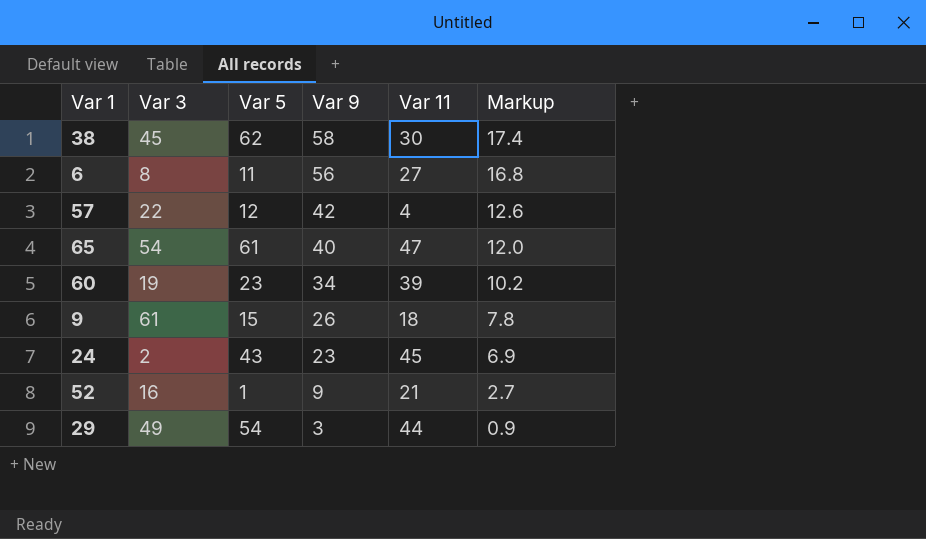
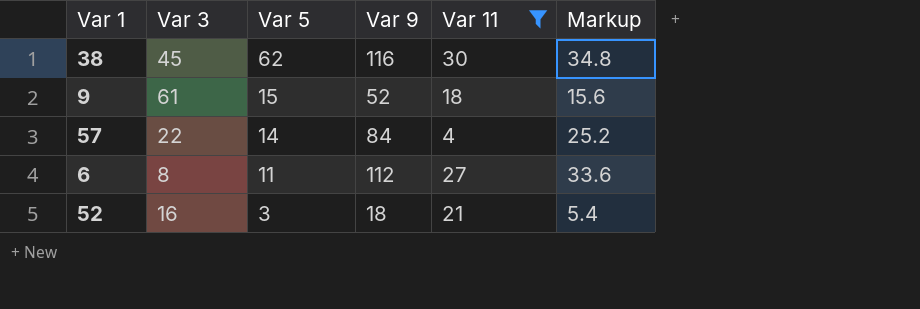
filter: none -> Var 11 <= 30
row order: Var 9 descending -> Var 5 descending
38 | Var 9: 58 -> 116
38 | Markup: 17.4 -> 34.8
9 | Var 9: 26 -> 52
9 | Markup: 7.8 -> 15.6
57 | Var 5: 12 -> 14
57 | Var 9: 42 -> 84
57 | Markup: 12.6 -> 25.2
6 | Var 9: 56 -> 112
6 | Markup: 16.8 -> 33.6
52 | Var 5: 1 -> 3
52 | Var 9: 9 -> 18
52 | Markup: 2.7 -> 5.4

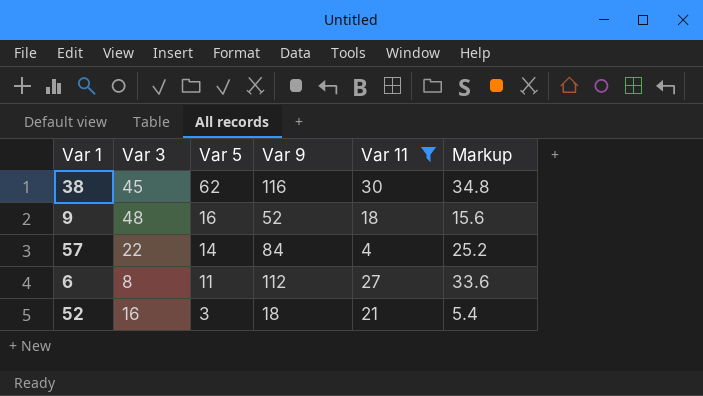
9 | Var 3: 61 -> 48
9 | Var 5: 15 -> 16

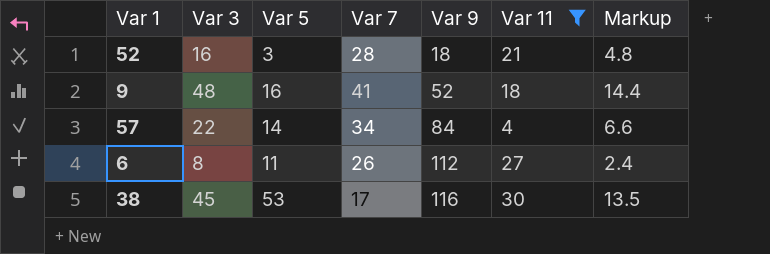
row order: Var 5 descending -> Var 9 ascending
column Var 7 | position: none -> 4
column Markup | formula: [Var 9] * 0.3 -> [Var 3] * 0.3
38 | Var 5: 62 -> 53

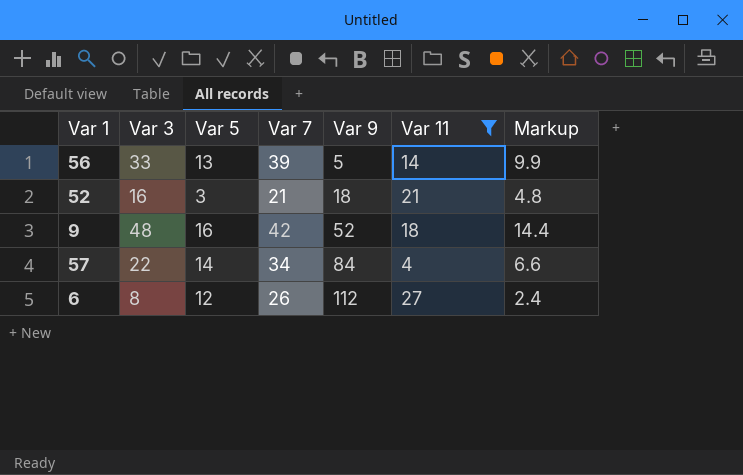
row 38: 45 | 53 | 17 | 116 | 30 | 13.5 -> none
row 56: none -> 33 | 13 | 39 | 5 | 14 | 9.9
52 | Var 7: 28 -> 21
9 | Var 7: 41 -> 42
6 | Var 5: 11 -> 12

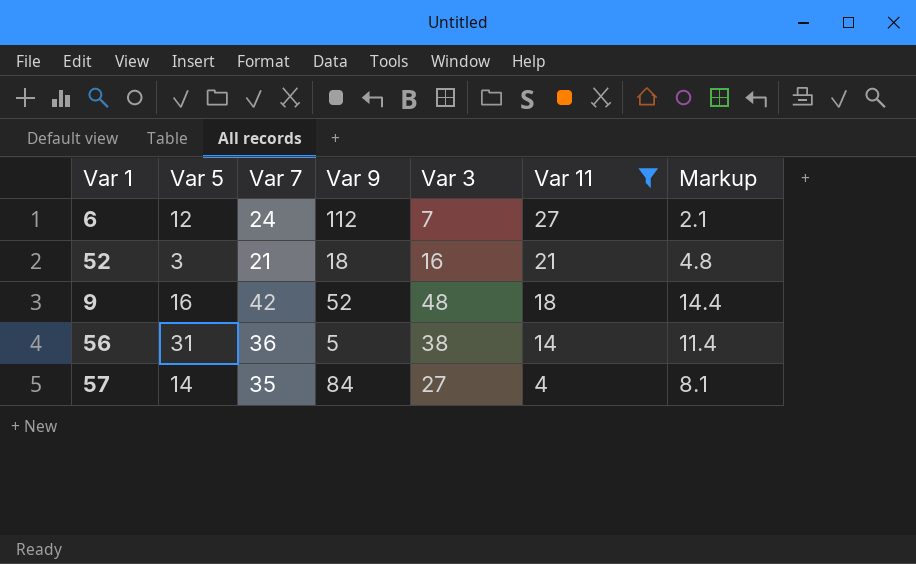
row order: Var 9 ascending -> Var 11 descending
column Var 3 | position: 2 -> 5
6 | Var 7: 26 -> 24
6 | Var 3: 8 -> 7
6 | Markup: 2.4 -> 2.1
56 | Var 5: 13 -> 31
56 | Var 7: 39 -> 36
56 | Var 3: 33 -> 38
56 | Markup: 9.9 -> 11.4
57 | Var 7: 34 -> 35
57 | Var 3: 22 -> 27
57 | Markup: 6.6 -> 8.1

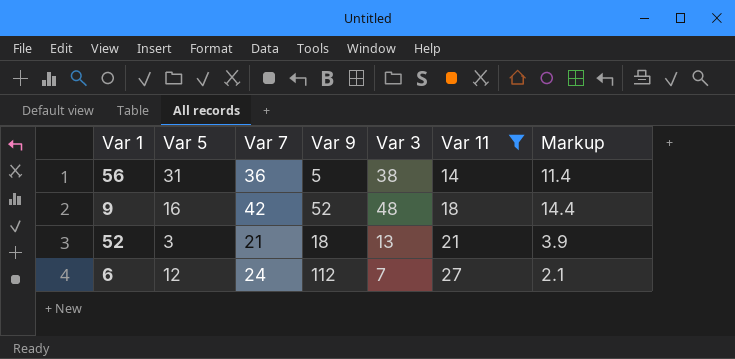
row order: Var 11 descending -> Var 11 ascending
row 57: 14 | 35 | 84 | 27 | 4 | 8.1 -> none
52 | Var 3: 16 -> 13
52 | Markup: 4.8 -> 3.9

